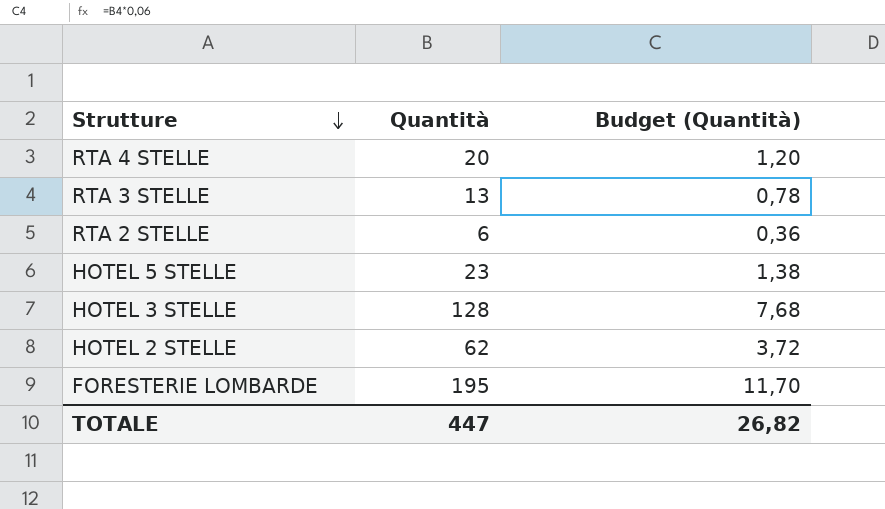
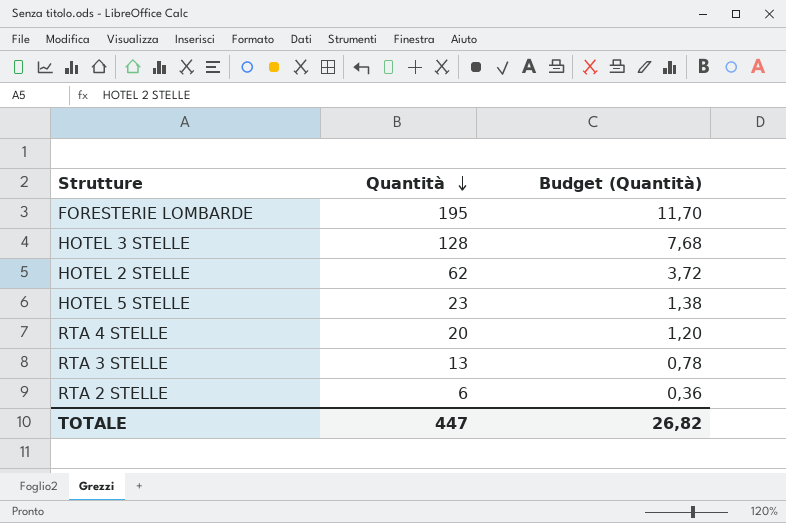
row order: Strutture descending -> Quantità descending

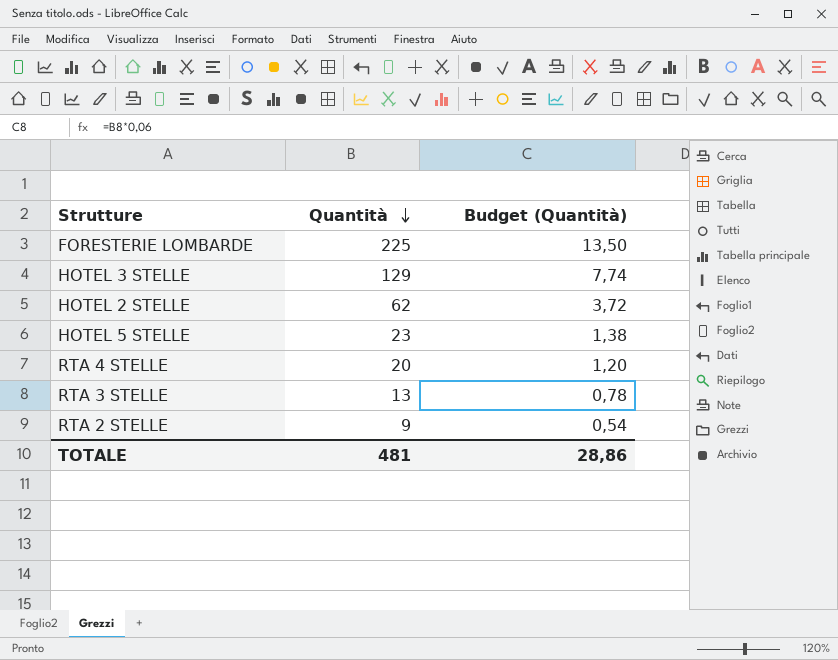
FORESTERIE LOMBARDE | Quantità: 195 -> 225
FORESTERIE LOMBARDE | Budget (Quantità): 11,70 -> 13,50
HOTEL 3 STELLE | Quantità: 128 -> 129
HOTEL 3 STELLE | Budget (Quantità): 7,68 -> 7,74
RTA 2 STELLE | Quantità: 6 -> 9
RTA 2 STELLE | Budget (Quantità): 0,36 -> 0,54
TOTALE | Quantità: 447 -> 481
TOTALE | Budget (Quantità): 26,82 -> 28,86

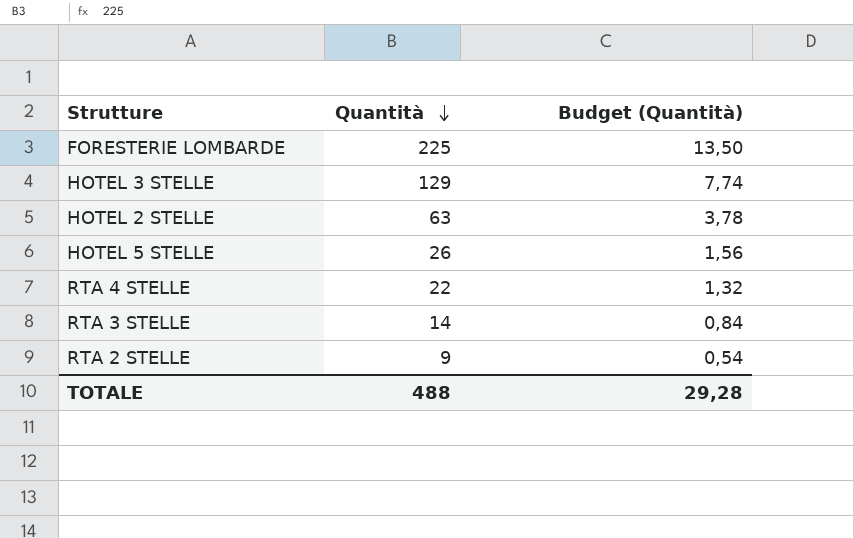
HOTEL 2 STELLE | Quantità: 62 -> 63
HOTEL 2 STELLE | Budget (Quantità): 3,72 -> 3,78
HOTEL 5 STELLE | Quantità: 23 -> 26
HOTEL 5 STELLE | Budget (Quantità): 1,38 -> 1,56
RTA 4 STELLE | Quantità: 20 -> 22
RTA 4 STELLE | Budget (Quantità): 1,20 -> 1,32
RTA 3 STELLE | Quantità: 13 -> 14
RTA 3 STELLE | Budget (Quantità): 0,78 -> 0,84
TOTALE | Quantità: 481 -> 488
TOTALE | Budget (Quantità): 28,86 -> 29,28

